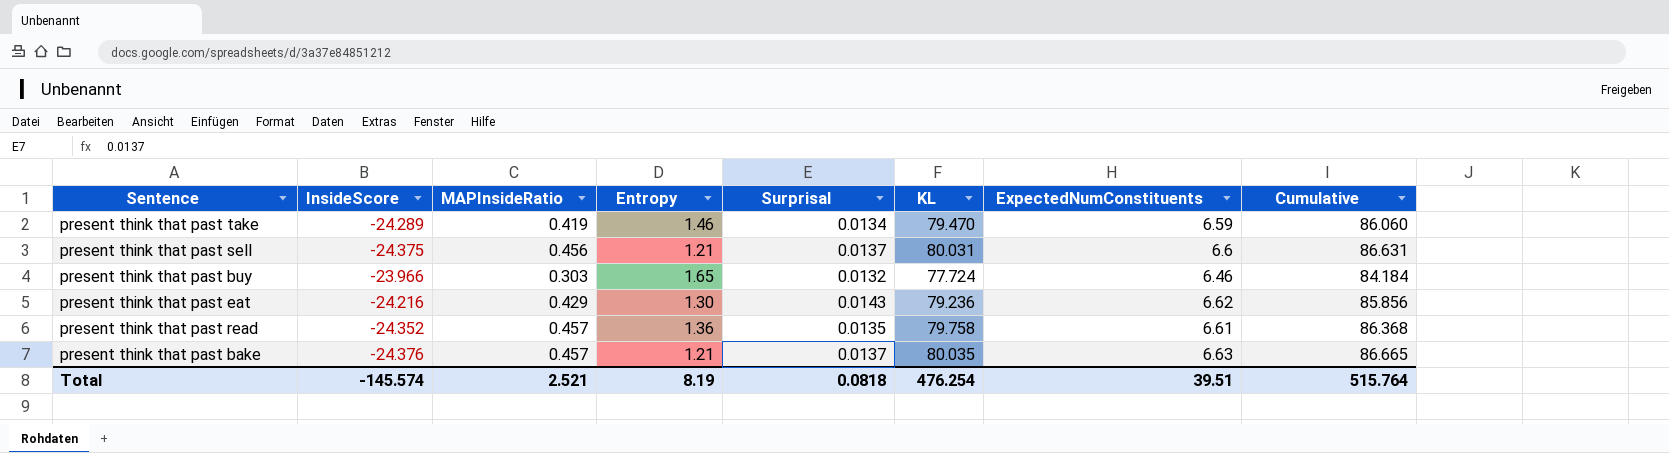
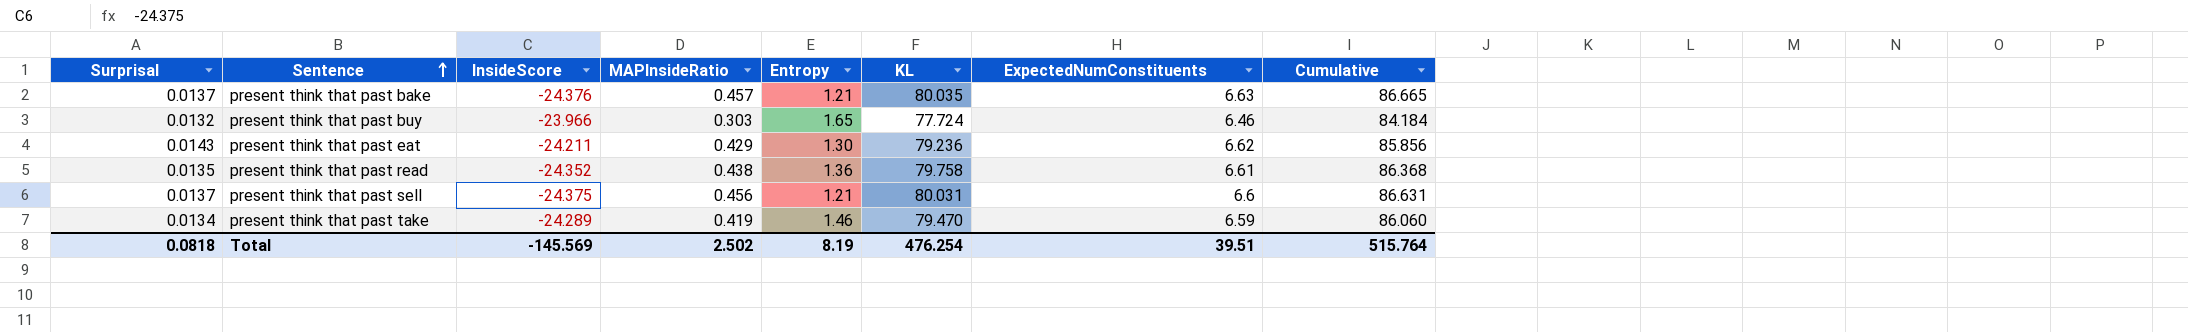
row order: none -> Sentence ascending
column Surprisal | position: 5 -> 1
present think that past eat | InsideScore: -24.216 -> -24.211
present think that past read | MAPInsideRatio: 0.457 -> 0.438
Total | InsideScore: -145.574 -> -145.569
Total | MAPInsideRatio: 2.521 -> 2.502

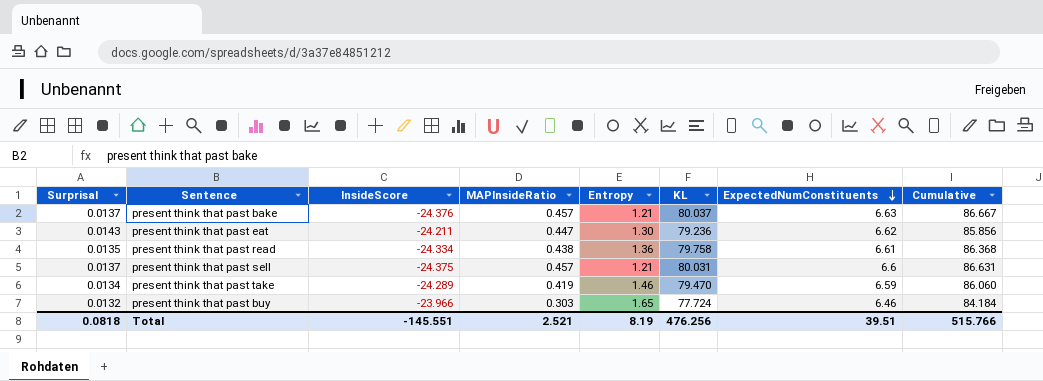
row order: Sentence ascending -> ExpectedNumConstituents descending
present think that past bake | KL: 80.035 -> 80.037
present think that past bake | Cumulative: 86.665 -> 86.667
present think that past eat | MAPInsideRatio: 0.429 -> 0.447
present think that past read | InsideScore: -24.352 -> -24.334
present think that past sell | MAPInsideRatio: 0.456 -> 0.457
Total | InsideScore: -145.569 -> -145.551
Total | MAPInsideRatio: 2.502 -> 2.521
Total | KL: 476.254 -> 476.256
Total | Cumulative: 515.764 -> 515.766

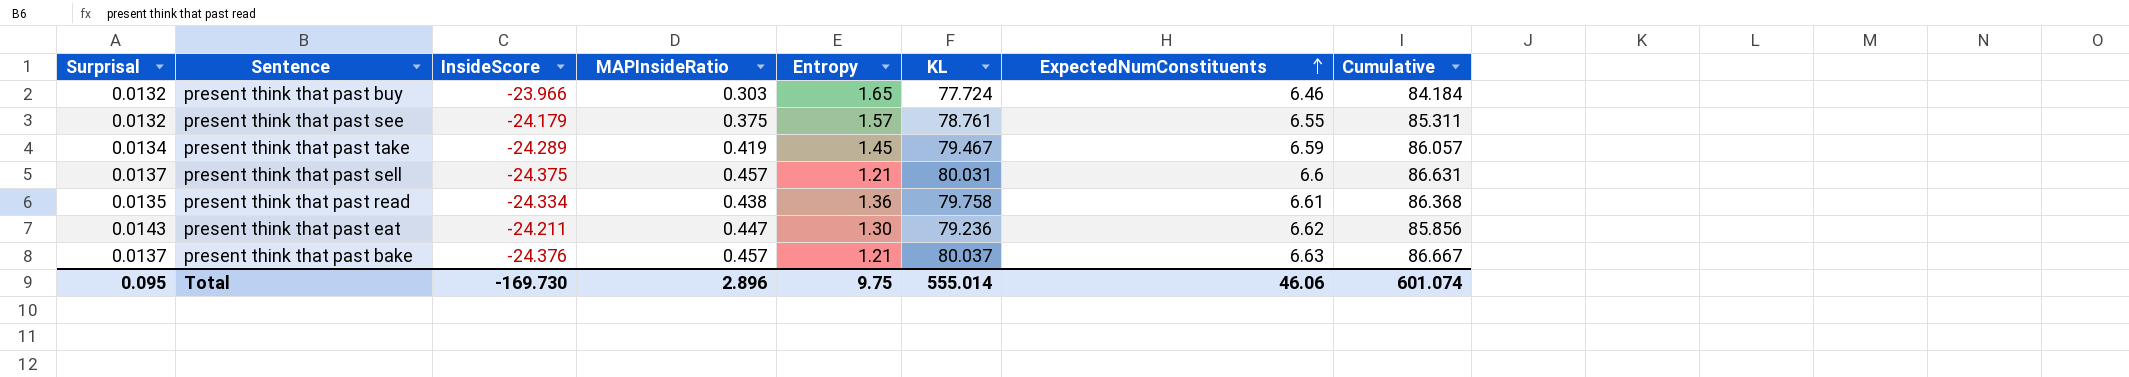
row order: ExpectedNumConstituents descending -> ExpectedNumConstituents ascending
row present think that past see: none -> 0.0132 | -24.179 | 0.375 | 1.57 | 78.761 | 6.55 | 85.311
present think that past take | Entropy: 1.46 -> 1.45
present think that past take | KL: 79.470 -> 79.467
present think that past take | Cumulative: 86.060 -> 86.057
Total | Surprisal: 0.0818 -> 0.095
Total | InsideScore: -145.551 -> -169.730
Total | MAPInsideRatio: 2.521 -> 2.896
Total | Entropy: 8.19 -> 9.75
Total | KL: 476.256 -> 555.014
Total | ExpectedNumConstituents: 39.51 -> 46.06
Total | Cumulative: 515.766 -> 601.074

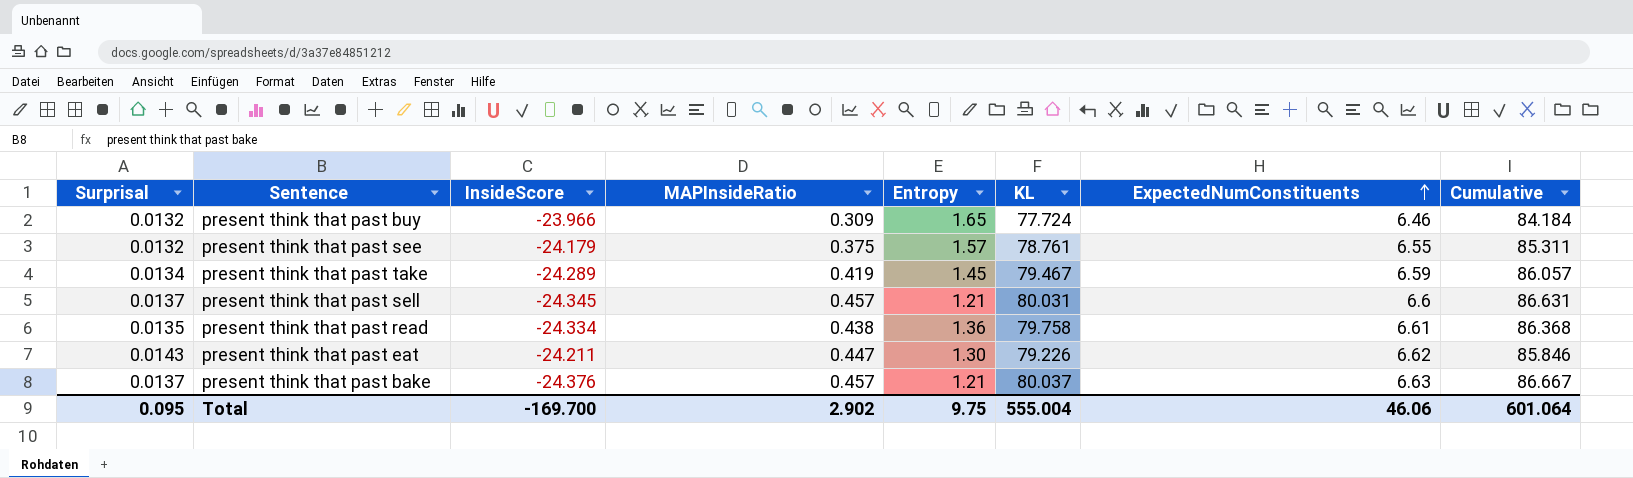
present think that past buy | MAPInsideRatio: 0.303 -> 0.309
present think that past sell | InsideScore: -24.375 -> -24.345
present think that past eat | KL: 79.236 -> 79.226
present think that past eat | Cumulative: 85.856 -> 85.846
Total | InsideScore: -169.730 -> -169.700
Total | MAPInsideRatio: 2.896 -> 2.902
Total | KL: 555.014 -> 555.004
Total | Cumulative: 601.074 -> 601.064

